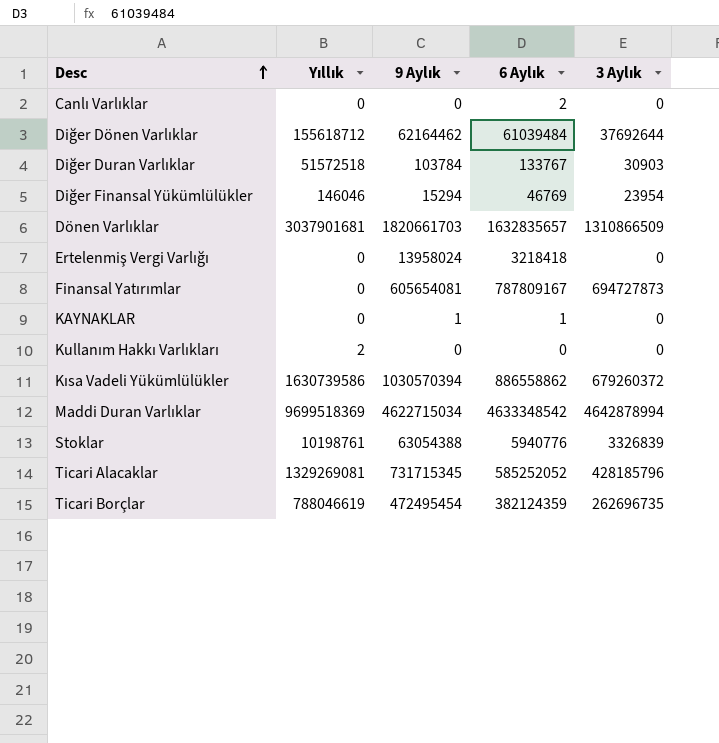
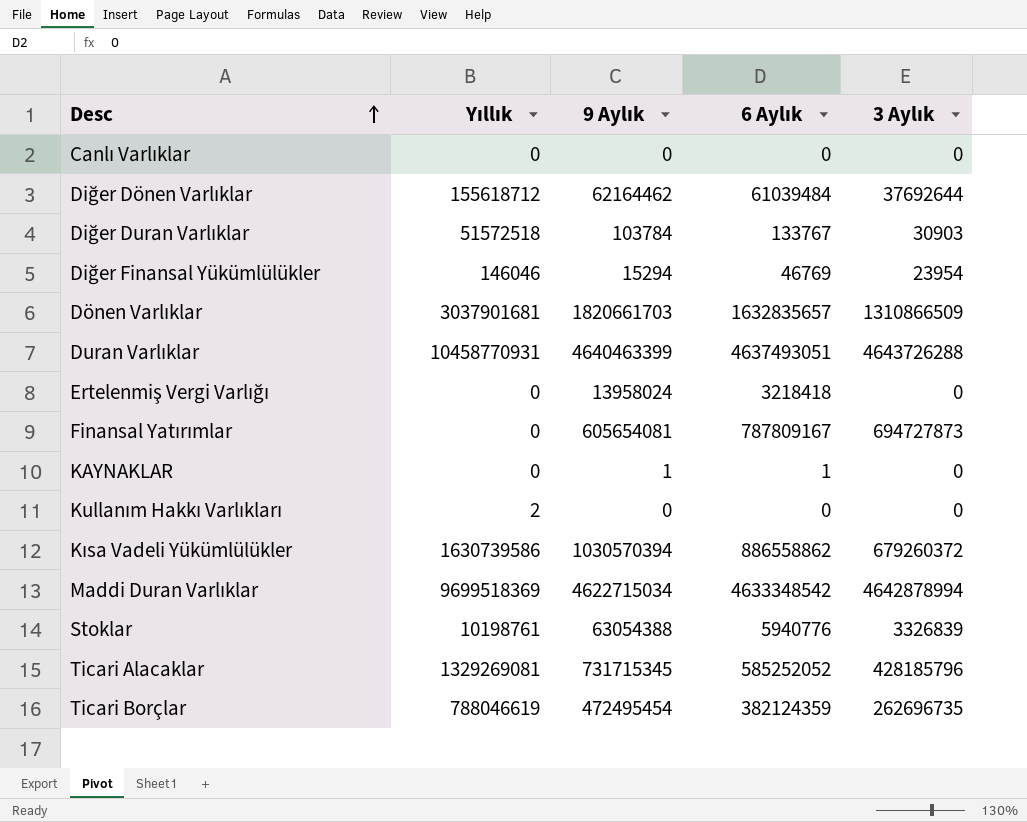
Canlı Varlıklar | 6 Aylık: 2 -> 0
row Duran Varlıklar: none -> 10458770931 | 4640463399 | 4637493051 | 4643726288

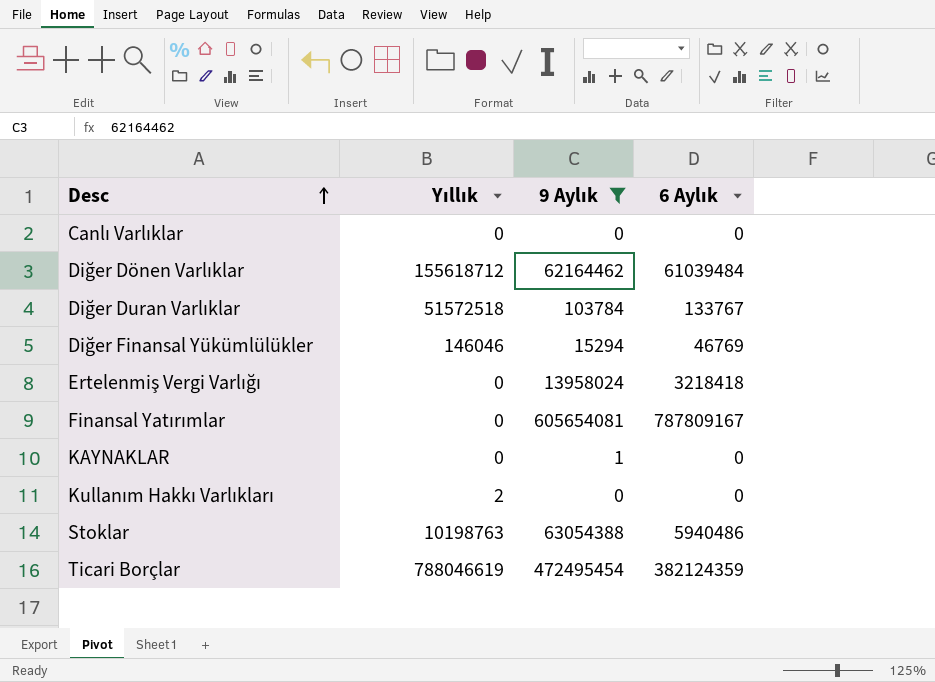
filter: none -> 9 Aylık <= 605654081
column 3 Aylık | position: 5 -> none
KAYNAKLAR | 6 Aylık: 1 -> 0
Stoklar | Yıllık: 10198761 -> 10198763
Stoklar | 6 Aylık: 5940776 -> 5940486

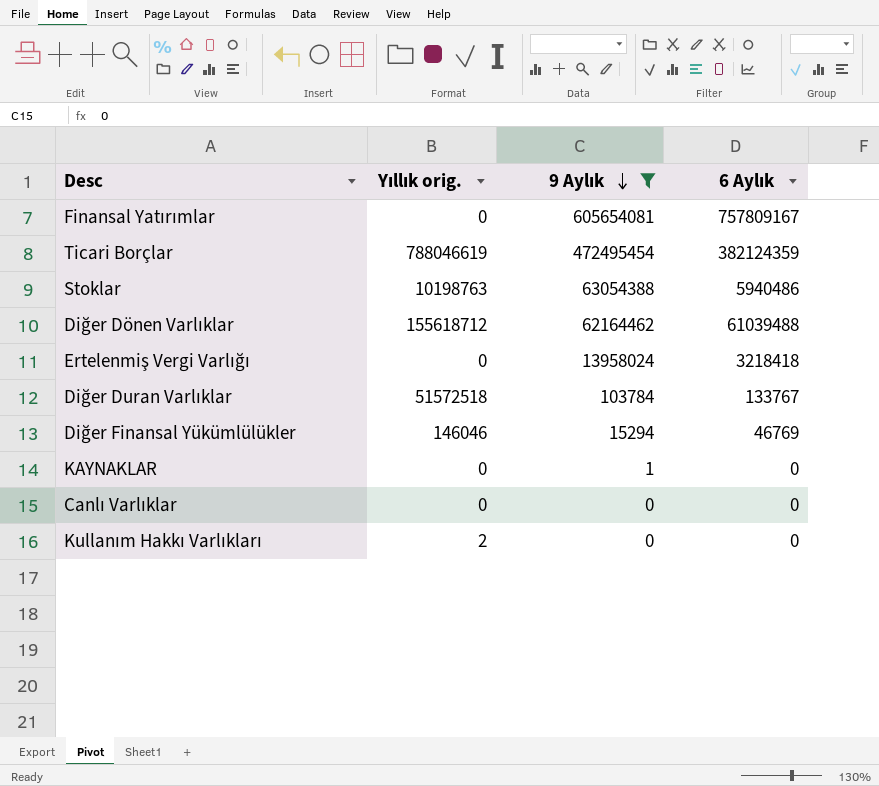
row order: Desc ascending -> 9 Aylık descending
column name: Yıllık -> Yıllık orig.
Finansal Yatırımlar | 6 Aylık: 787809167 -> 757809167
Diğer Dönen Varlıklar | 6 Aylık: 61039484 -> 61039488

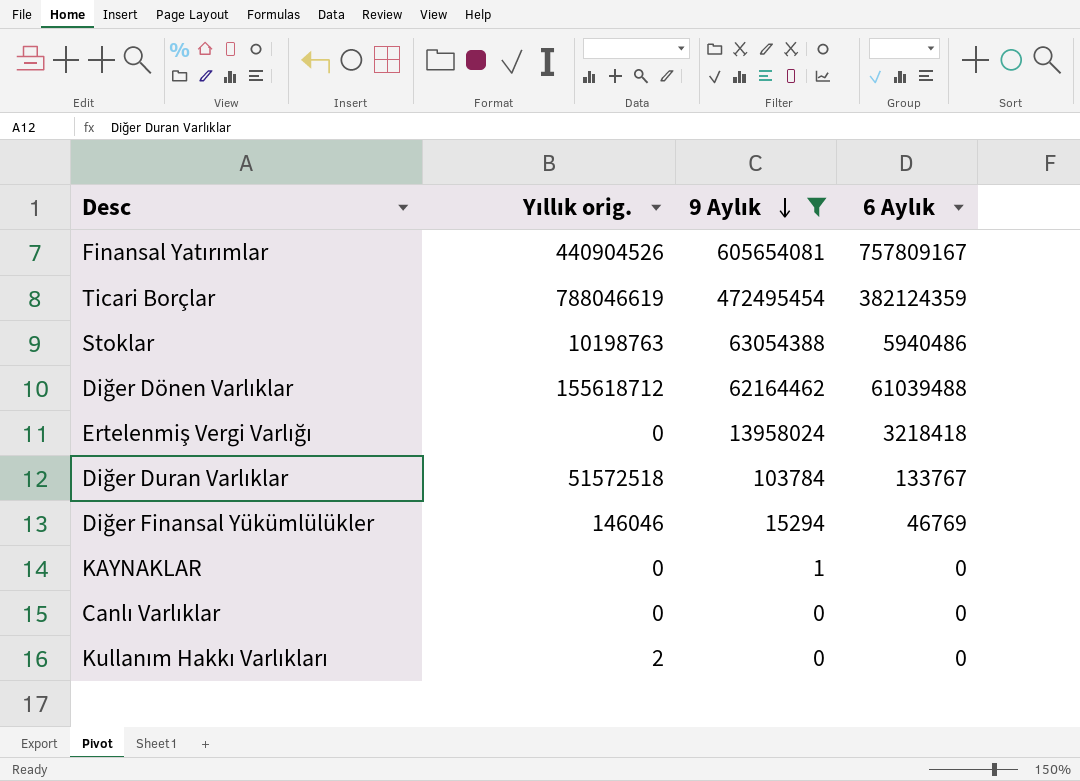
Finansal Yatırımlar | Yıllık orig.: 0 -> 440904526

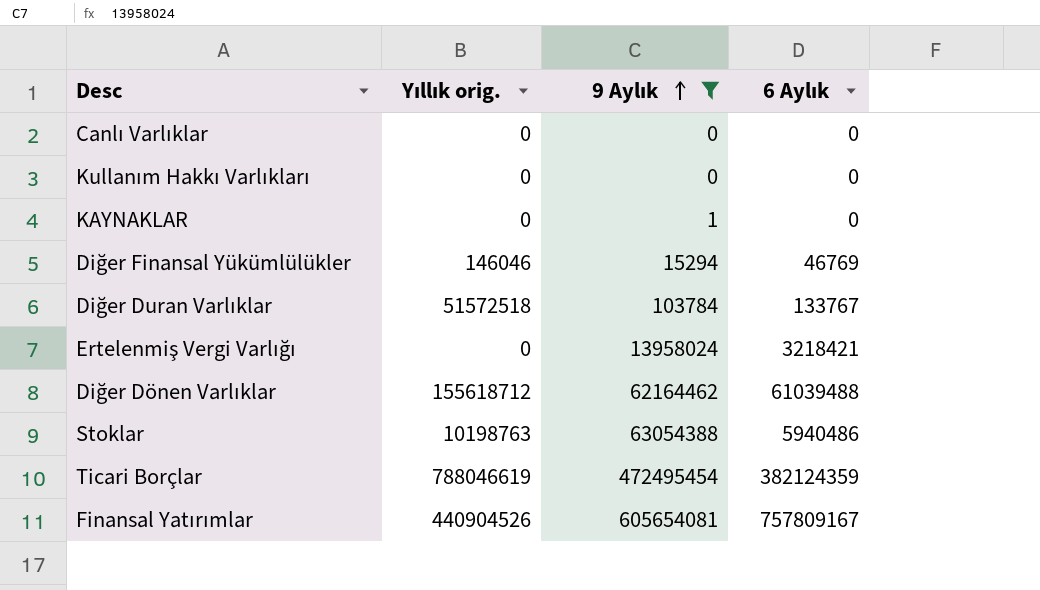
row order: 9 Aylık descending -> 9 Aylık ascending
Kullanım Hakkı Varlıkları | Yıllık orig.: 2 -> 0
Ertelenmiş Vergi Varlığı | 6 Aylık: 3218418 -> 3218421

